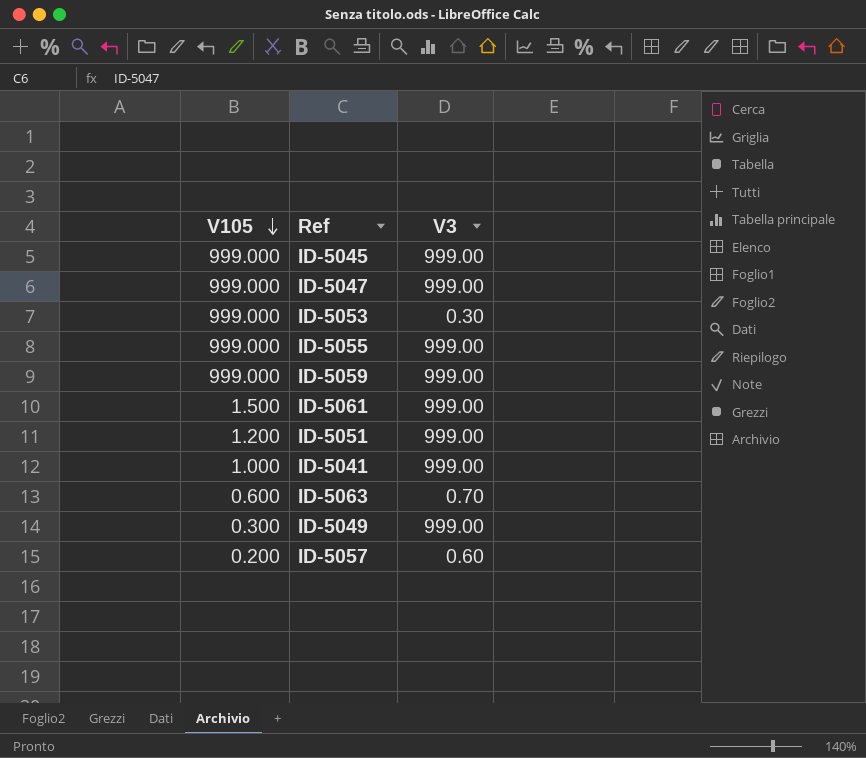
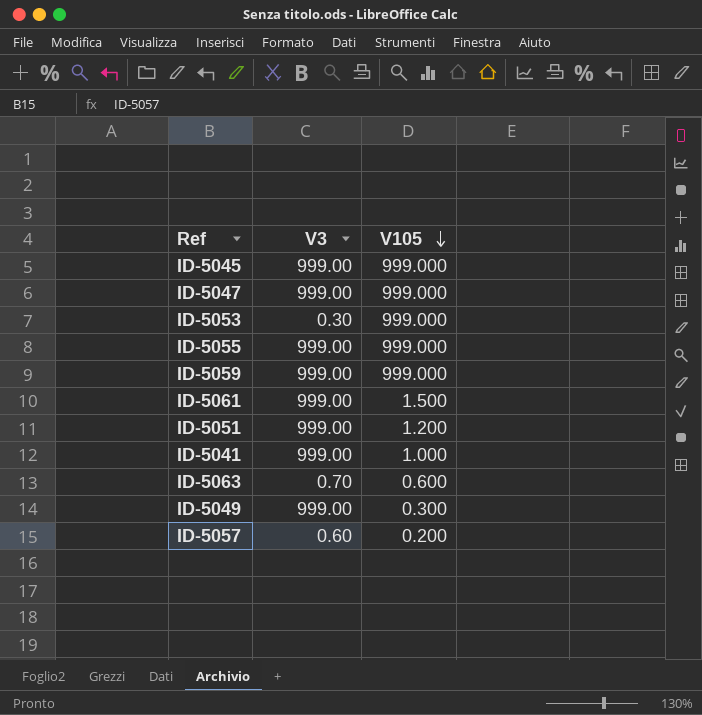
column V105 | position: 1 -> 3

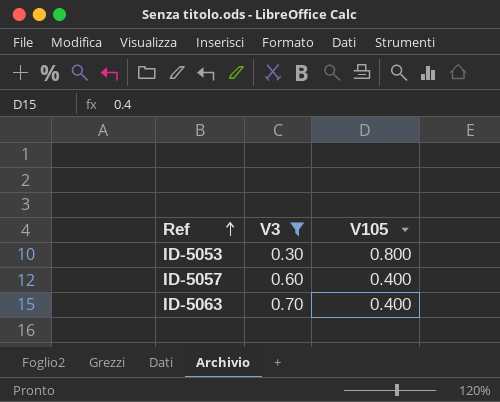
filter: none -> V3 != 999.00
row order: V105 descending -> Ref ascending
ID-5053 | V105: 999.000 -> 0.800
ID-5057 | V105: 0.200 -> 0.400
ID-5063 | V105: 0.600 -> 0.400

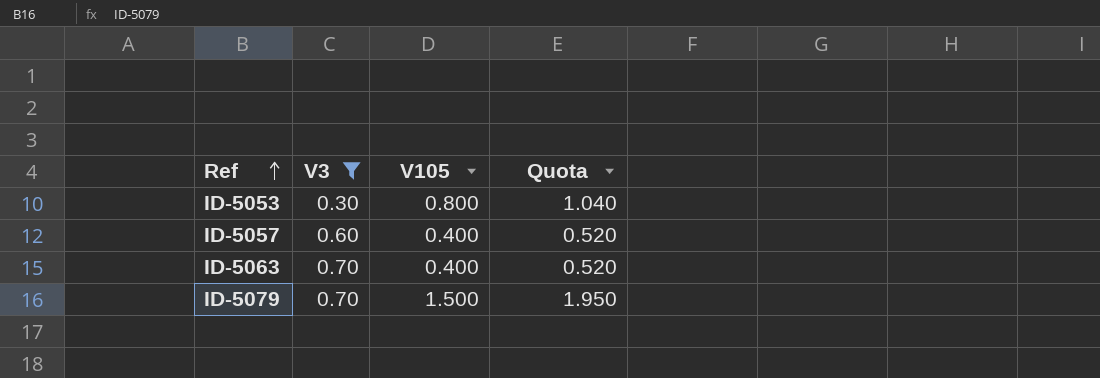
column Quota | formula: none -> [V105] * 1.3
row ID-5079: none -> 0.70 | 1.500 | 1.950

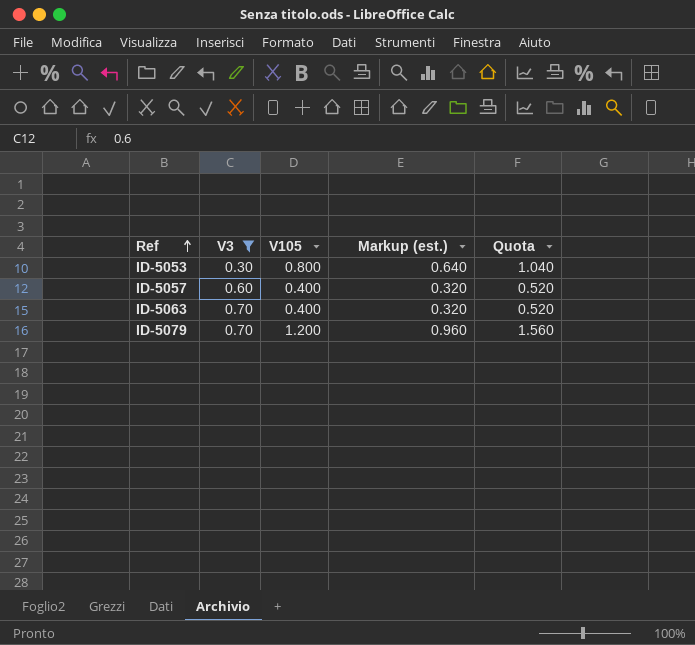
column Markup (est.) | formula: none -> [V105] * 0.8
ID-5079 | V105: 1.500 -> 1.200
ID-5079 | Quota: 1.950 -> 1.560

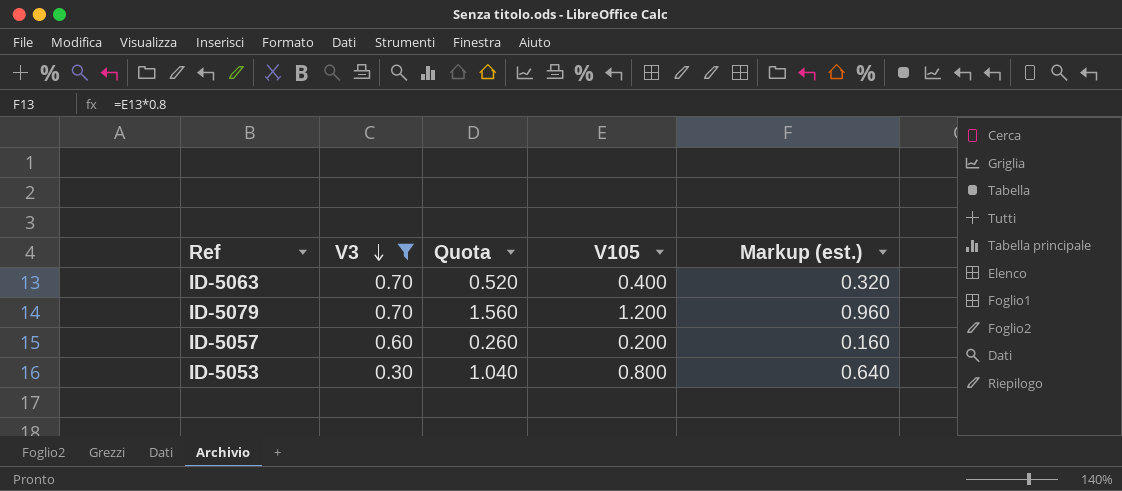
row order: Ref ascending -> V3 descending
column Quota | position: 5 -> 3
ID-5057 | Quota: 0.520 -> 0.260
ID-5057 | V105: 0.400 -> 0.200
ID-5057 | Markup (est.): 0.320 -> 0.160

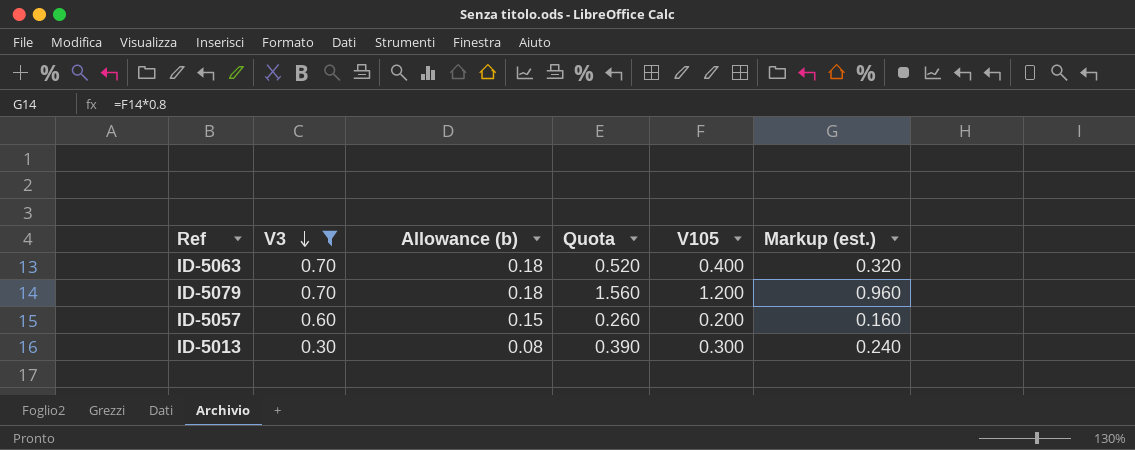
column Allowance (b) | formula: none -> [V3] * 0.25
row ID-5053: 0.30 | 1.040 | 0.800 | 0.640 -> none
row ID-5013: none -> 0.30 | 0.08 | 0.390 | 0.300 | 0.240

